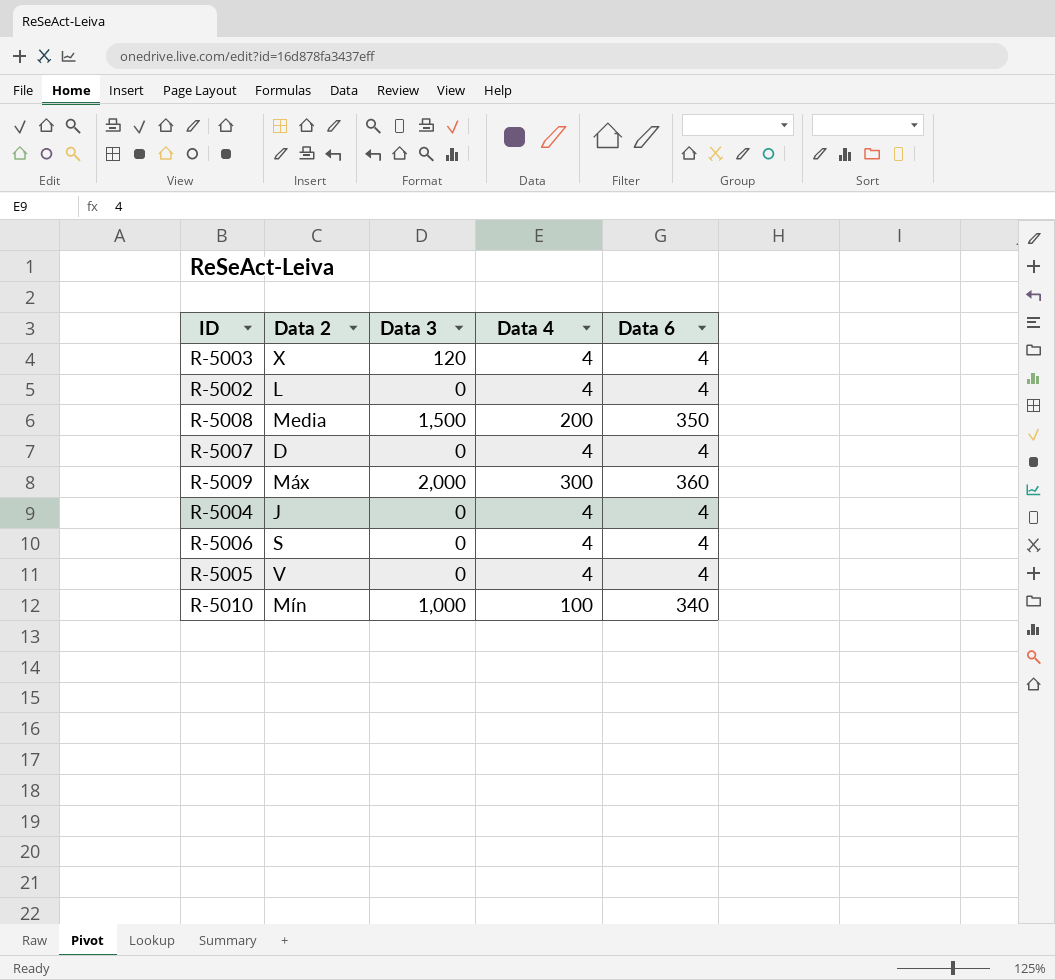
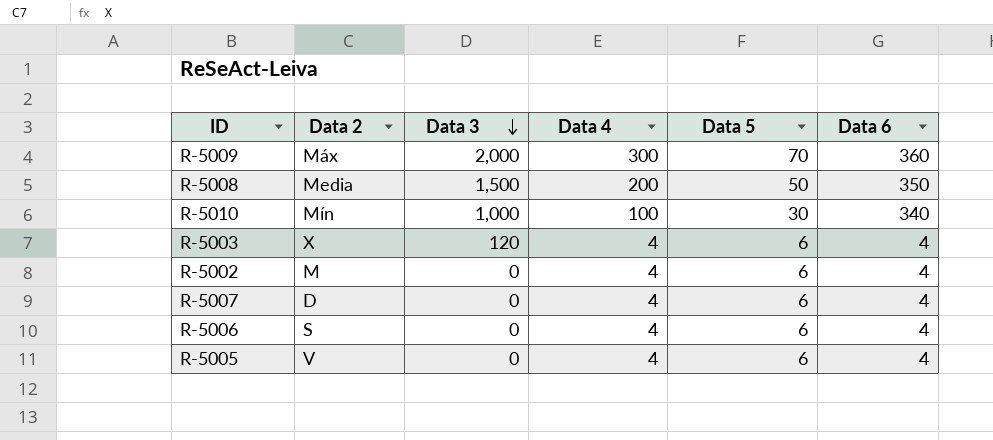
row order: none -> Data 3 descending
column Data 5 | position: none -> 5
row R-5004: J | 0 | 4 | 4 -> none
R-5002 | Data 2: L -> M

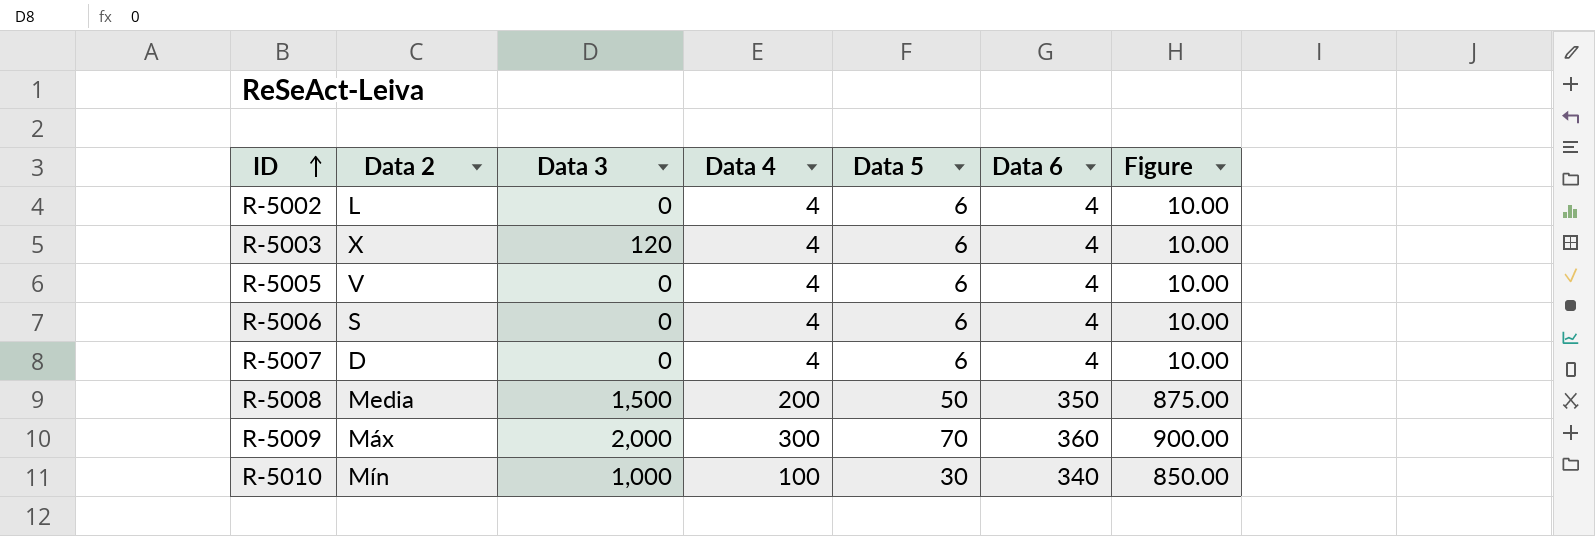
row order: Data 3 descending -> ID ascending
column Figure | formula: none -> [Data 6] * 2.5
R-5002 | Data 2: M -> L

